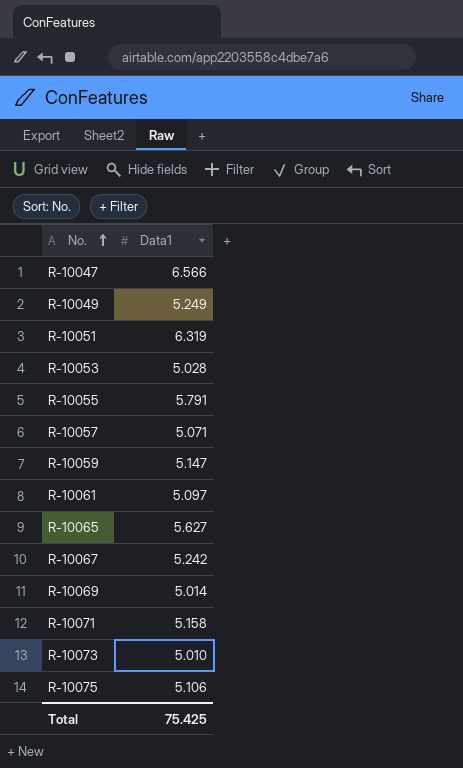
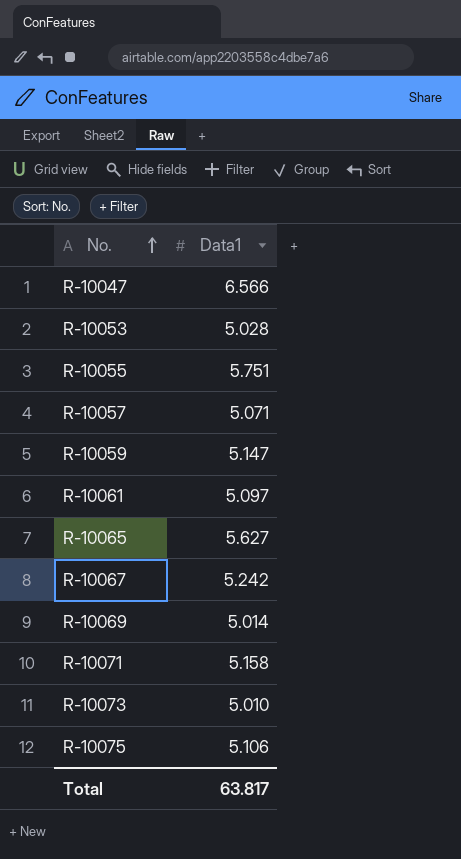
row R-10049: 5.249 -> none
row R-10051: 6.319 -> none
R-10055 | Data1: 5.791 -> 5.751
Total | Data1: 75.425 -> 63.817

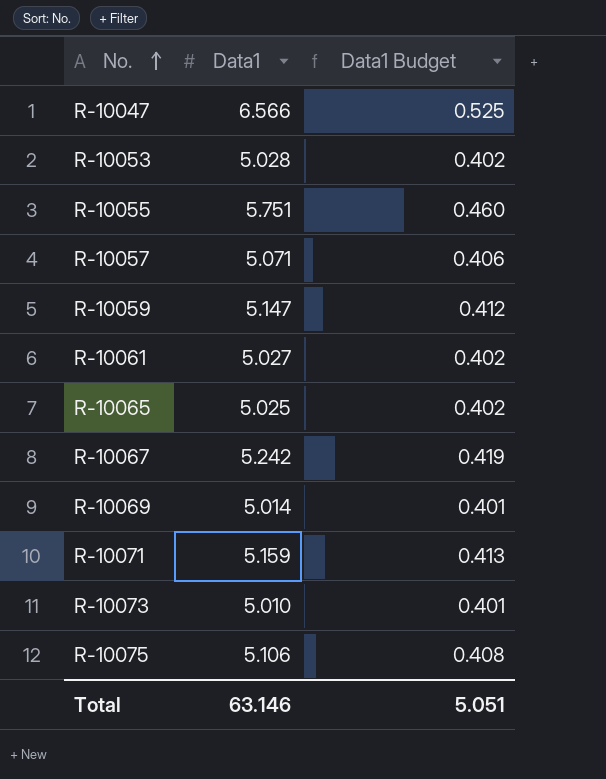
column Data1 Budget | formula: none -> [Data1] * 0.08
R-10061 | Data1: 5.097 -> 5.027
R-10065 | Data1: 5.627 -> 5.025
R-10071 | Data1: 5.158 -> 5.159
Total | Data1: 63.817 -> 63.146

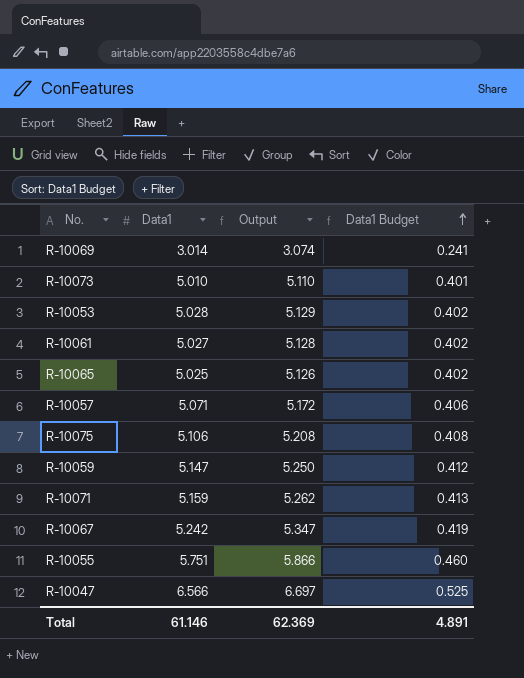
row order: No. ascending -> Data1 Budget ascending
column Output | formula: none -> [Data1] * 1.02
R-10069 | Data1: 5.014 -> 3.014
R-10069 | Data1 Budget: 0.401 -> 0.241
Total | Data1: 63.146 -> 61.146
Total | Data1 Budget: 5.051 -> 4.891

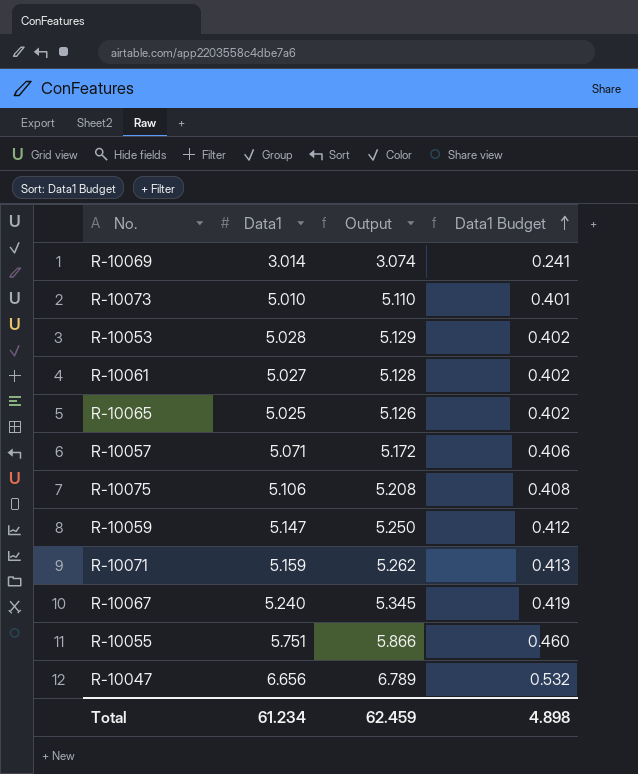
R-10067 | Data1: 5.242 -> 5.240
R-10067 | Output: 5.347 -> 5.345
R-10047 | Data1: 6.566 -> 6.656
R-10047 | Output: 6.697 -> 6.789
R-10047 | Data1 Budget: 0.525 -> 0.532
Total | Data1: 61.146 -> 61.234
Total | Output: 62.369 -> 62.459
Total | Data1 Budget: 4.891 -> 4.898

